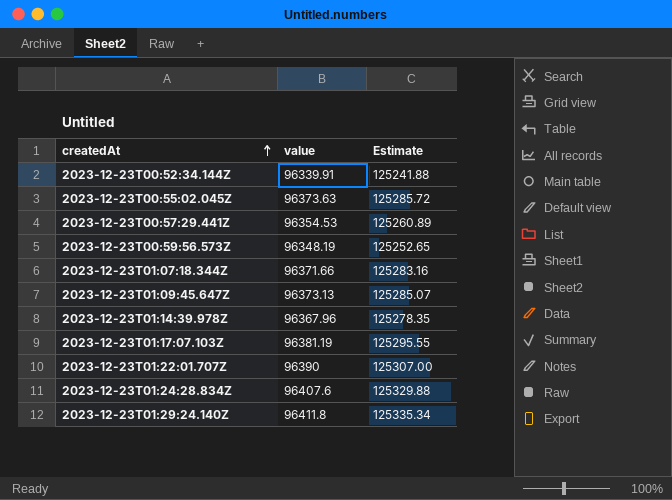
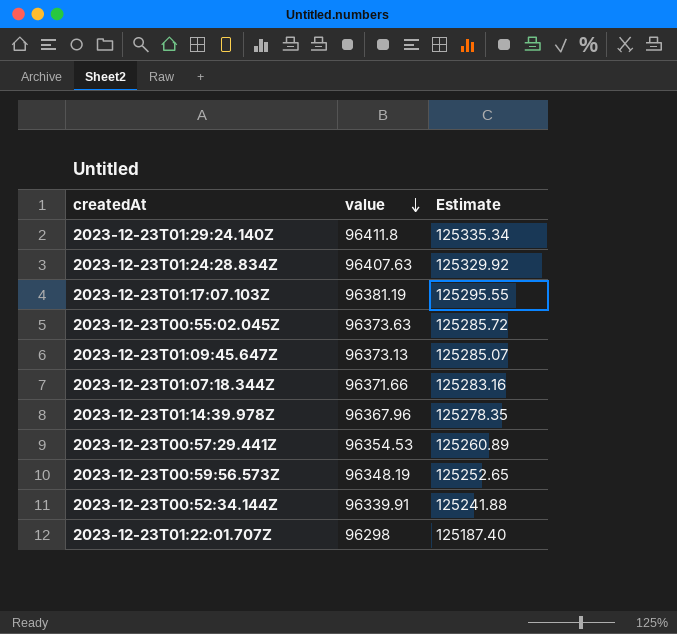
row order: createdAt ascending -> value descending
2023-12-23T01:24:28.834Z | value: 96407.6 -> 96407.63
2023-12-23T01:24:28.834Z | Estimate: 125329.88 -> 125329.92
2023-12-23T01:22:01.707Z | value: 96390 -> 96298
2023-12-23T01:22:01.707Z | Estimate: 125307.00 -> 125187.40

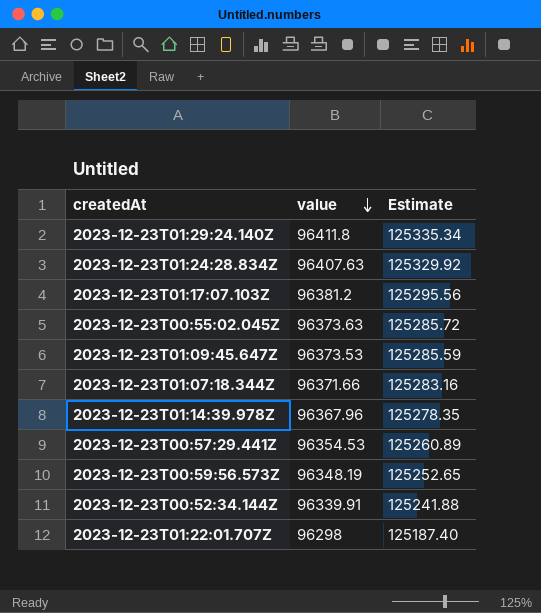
2023-12-23T01:17:07.103Z | value: 96381.19 -> 96381.2
2023-12-23T01:17:07.103Z | Estimate: 125295.55 -> 125295.56
2023-12-23T01:09:45.647Z | value: 96373.13 -> 96373.53
2023-12-23T01:09:45.647Z | Estimate: 125285.07 -> 125285.59

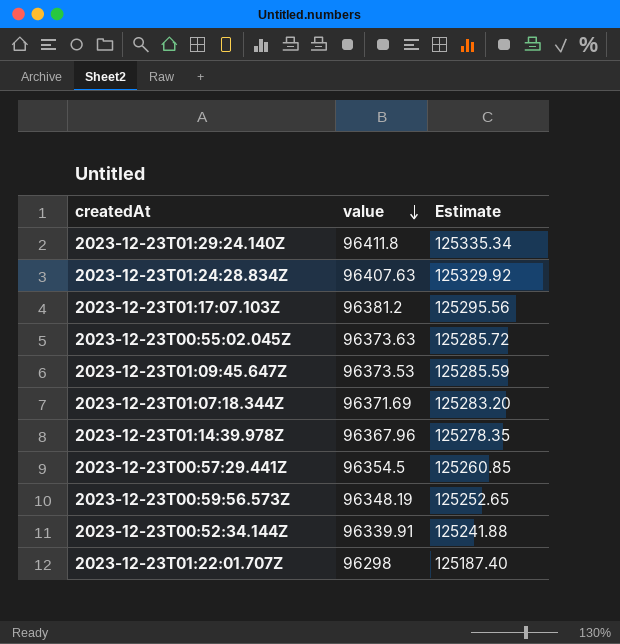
2023-12-23T01:07:18.344Z | value: 96371.66 -> 96371.69
2023-12-23T01:07:18.344Z | Estimate: 125283.16 -> 125283.20
2023-12-23T00:57:29.441Z | value: 96354.53 -> 96354.5
2023-12-23T00:57:29.441Z | Estimate: 125260.89 -> 125260.85

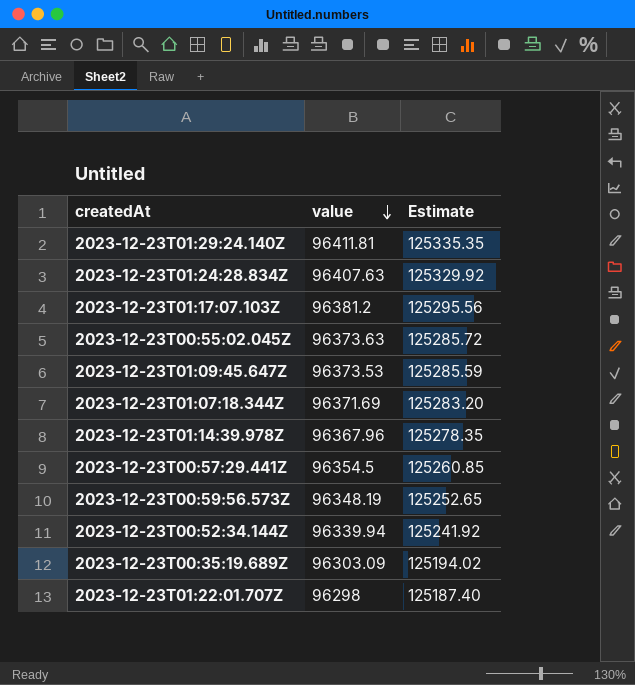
2023-12-23T01:29:24.140Z | value: 96411.8 -> 96411.81
2023-12-23T01:29:24.140Z | Estimate: 125335.34 -> 125335.35
2023-12-23T00:52:34.144Z | value: 96339.91 -> 96339.94
2023-12-23T00:52:34.144Z | Estimate: 125241.88 -> 125241.92
row 2023-12-23T00:35:19.689Z: none -> 96303.09 | 125194.02

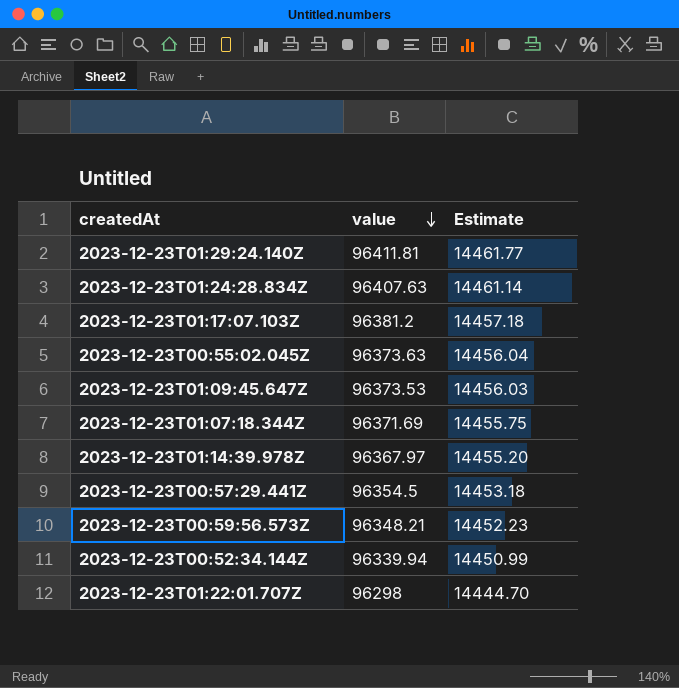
column Estimate | formula: [value] * 1.3 -> [value] * 0.15
row 2023-12-23T00:35:19.689Z: 96303.09 | 125194.02 -> none
2023-12-23T01:14:39.978Z | value: 96367.96 -> 96367.97
2023-12-23T00:59:56.573Z | value: 96348.19 -> 96348.21

